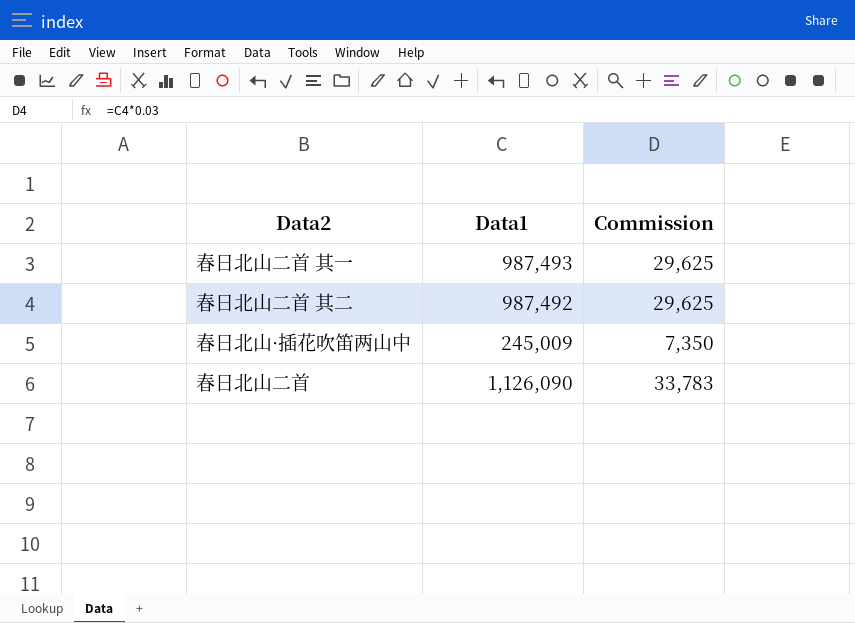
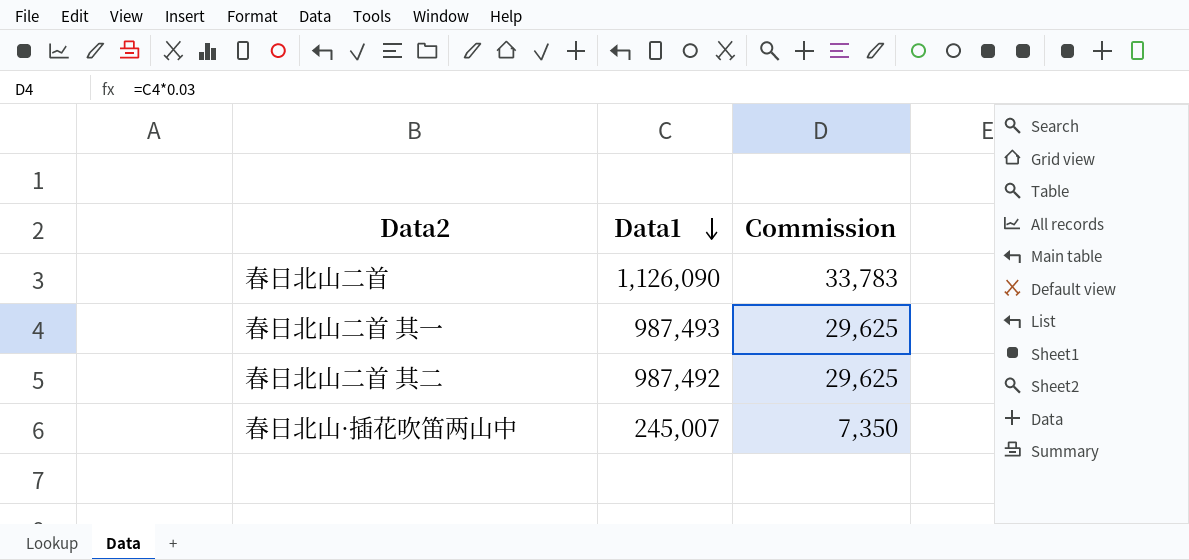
row order: none -> Data1 descending
春日北山·插花吹笛两山中 | Data1: 245,009 -> 245,007

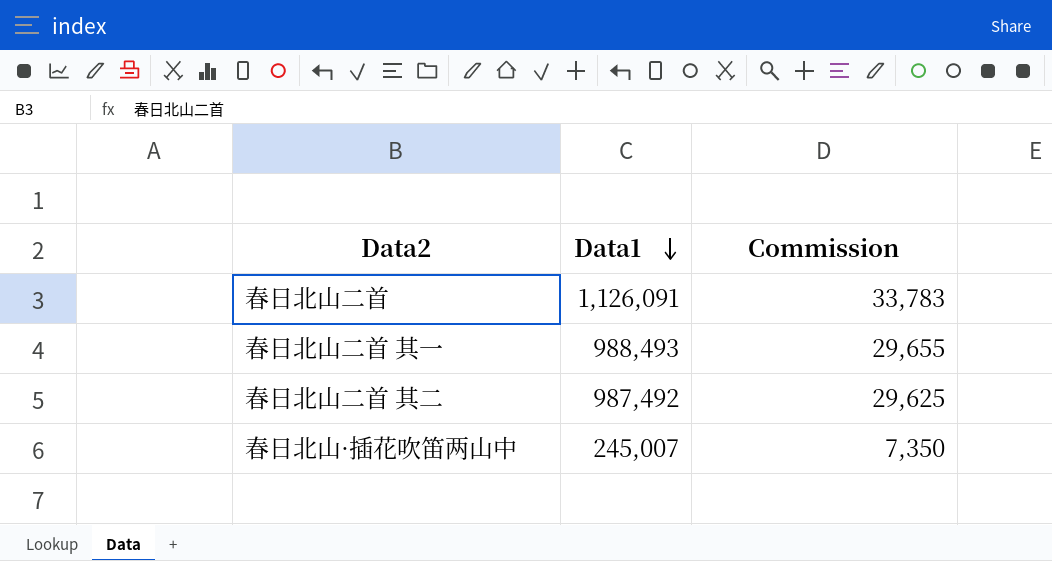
春日北山二首 | Data1: 1,126,090 -> 1,126,091
春日北山二首 其一 | Data1: 987,493 -> 988,493
春日北山二首 其一 | Commission: 29,625 -> 29,655

